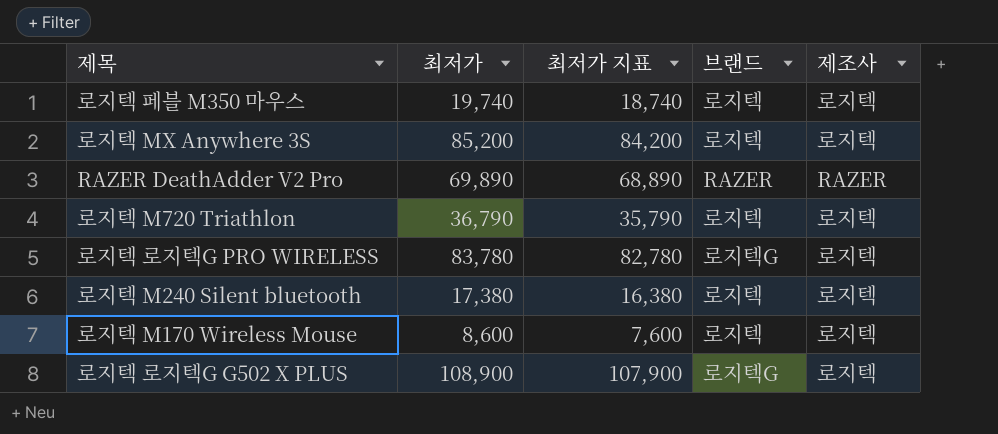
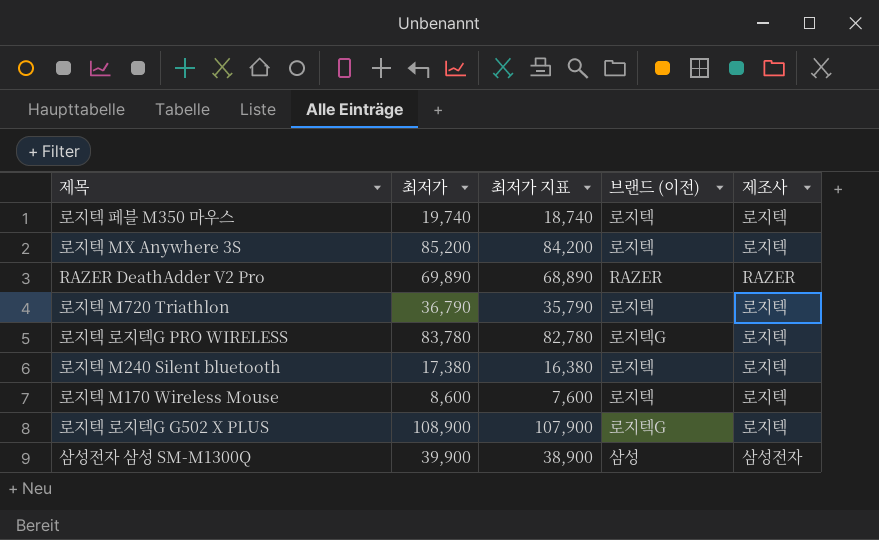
column name: 브랜드 -> 브랜드 (이전)
row 삼성전자 삼성 SM-M1300Q: none -> 39,900 | 38,900 | 삼성 | 삼성전자

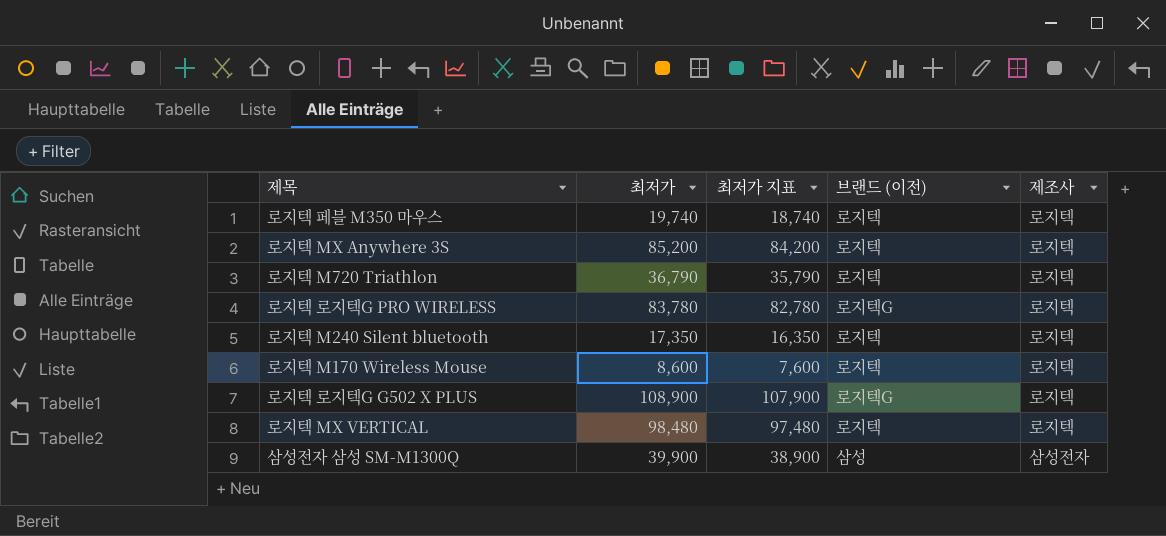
row RAZER DeathAdder V2 Pro: 69,890 | 68,890 | RAZER | RAZER -> none
로지텍 M240 Silent bluetooth | 최저가: 17,380 -> 17,350
로지텍 M240 Silent bluetooth | 최저가 지표: 16,380 -> 16,350
row 로지텍 MX VERTICAL: none -> 98,480 | 97,480 | 로지텍 | 로지텍

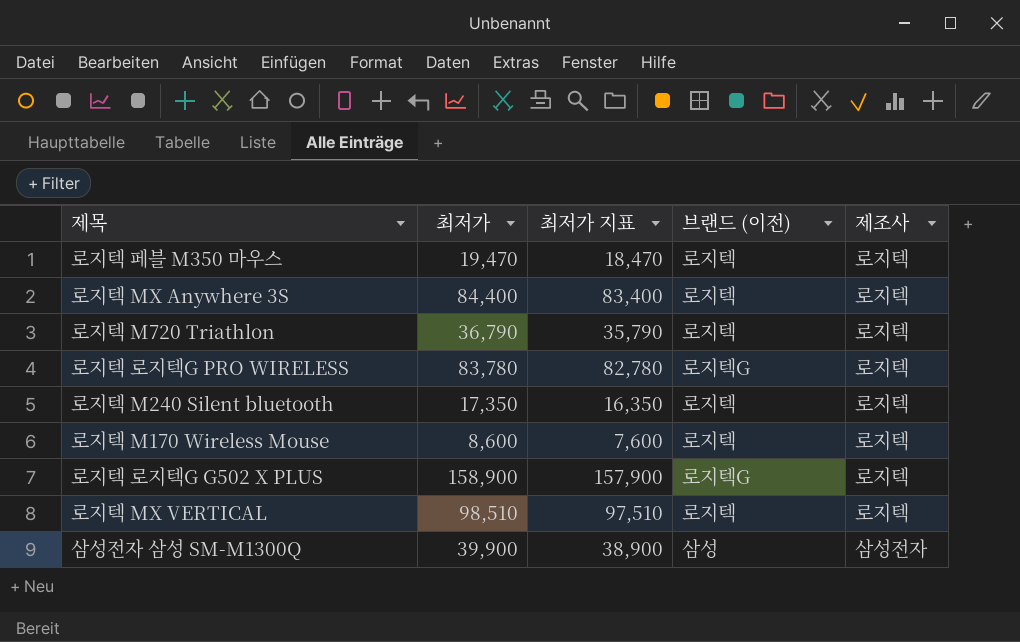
로지텍 페블 M350 마우스 | 최저가: 19,740 -> 19,470
로지텍 페블 M350 마우스 | 최저가 지표: 18,740 -> 18,470
로지텍 MX Anywhere 3S | 최저가: 85,200 -> 84,400
로지텍 MX Anywhere 3S | 최저가 지표: 84,200 -> 83,400
로지텍 로지텍G G502 X PLUS | 최저가: 108,900 -> 158,900
로지텍 로지텍G G502 X PLUS | 최저가 지표: 107,900 -> 157,900
로지텍 MX VERTICAL | 최저가: 98,480 -> 98,510
로지텍 MX VERTICAL | 최저가 지표: 97,480 -> 97,510

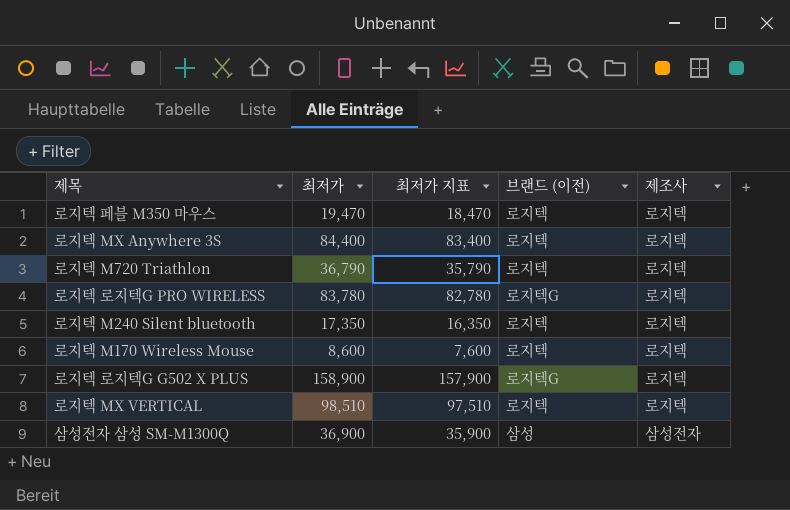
삼성전자 삼성 SM-M1300Q | 최저가: 39,900 -> 36,900
삼성전자 삼성 SM-M1300Q | 최저가 지표: 38,900 -> 35,900

